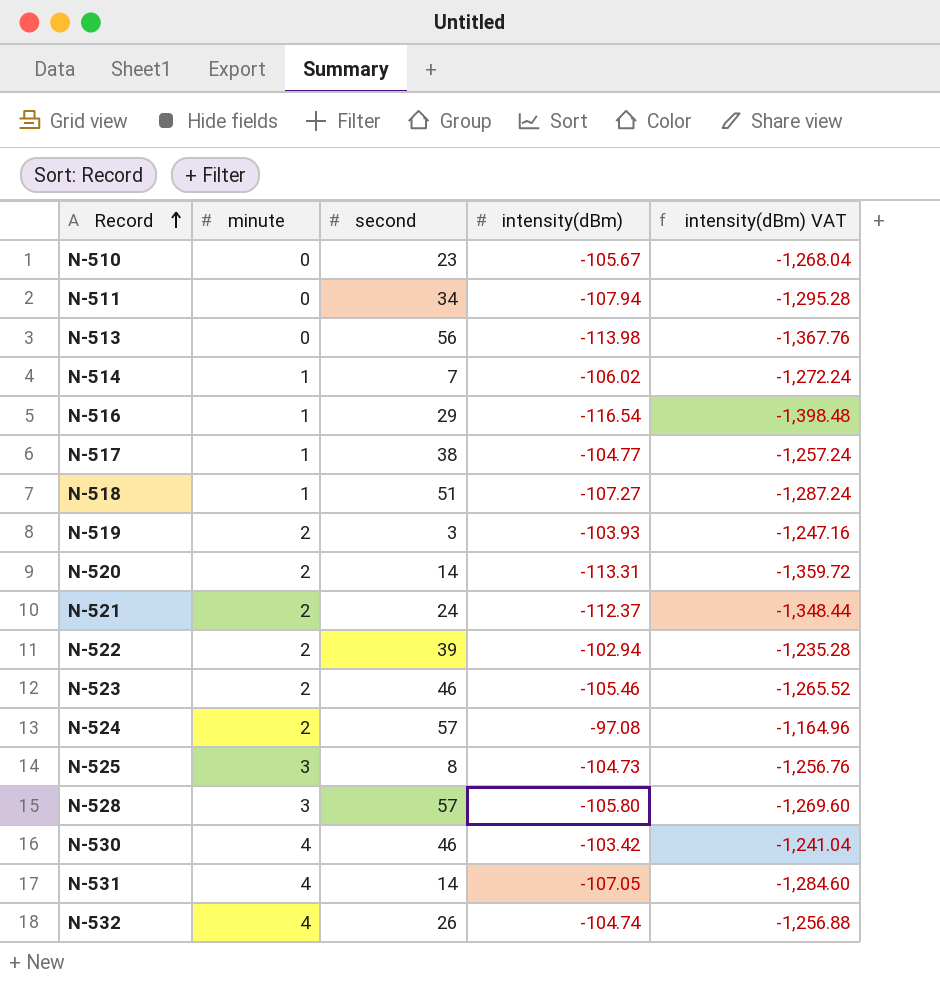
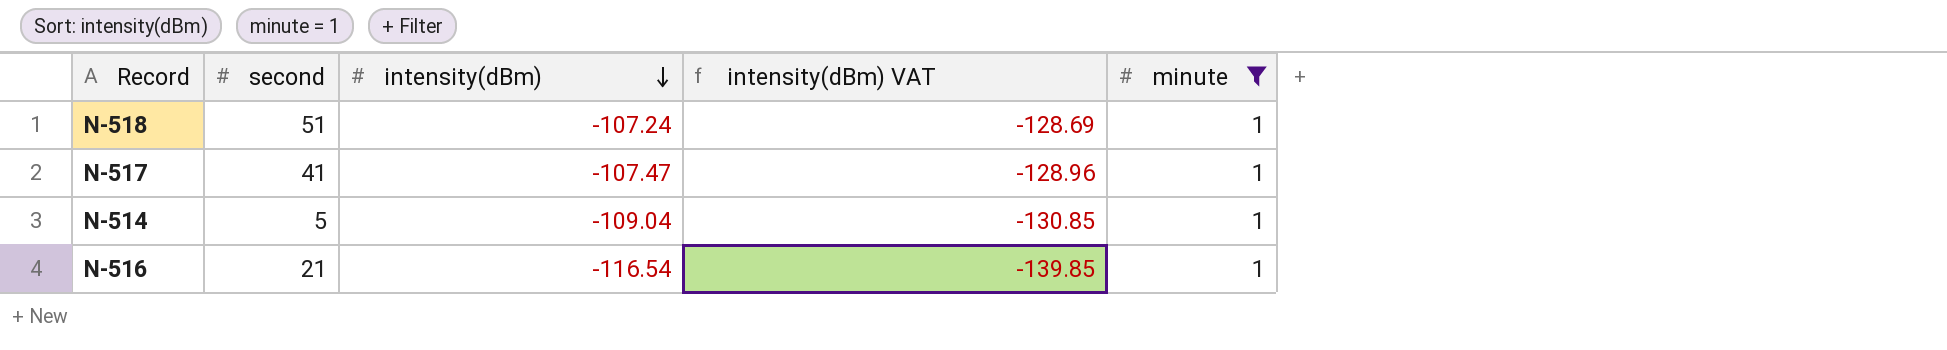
filter: none -> minute = 1
row order: Record ascending -> intensity(dBm) descending
column intensity(dBm) VAT | formula: [intensity(dBm)] * 12 -> [intensity(dBm)] * 1.2
column minute | position: 2 -> 5
N-518 | intensity(dBm): -107.27 -> -107.24
N-517 | second: 38 -> 41
N-517 | intensity(dBm): -104.77 -> -107.47
N-514 | second: 7 -> 5
N-514 | intensity(dBm): -106.02 -> -109.04
N-516 | second: 29 -> 21

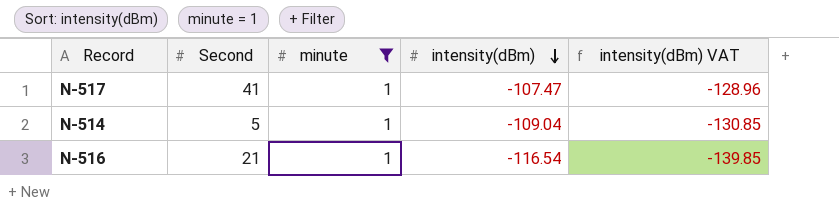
column name: second -> Second
column minute | position: 5 -> 3
row N-518: 51 | -107.24 | -128.69 | 1 -> none

